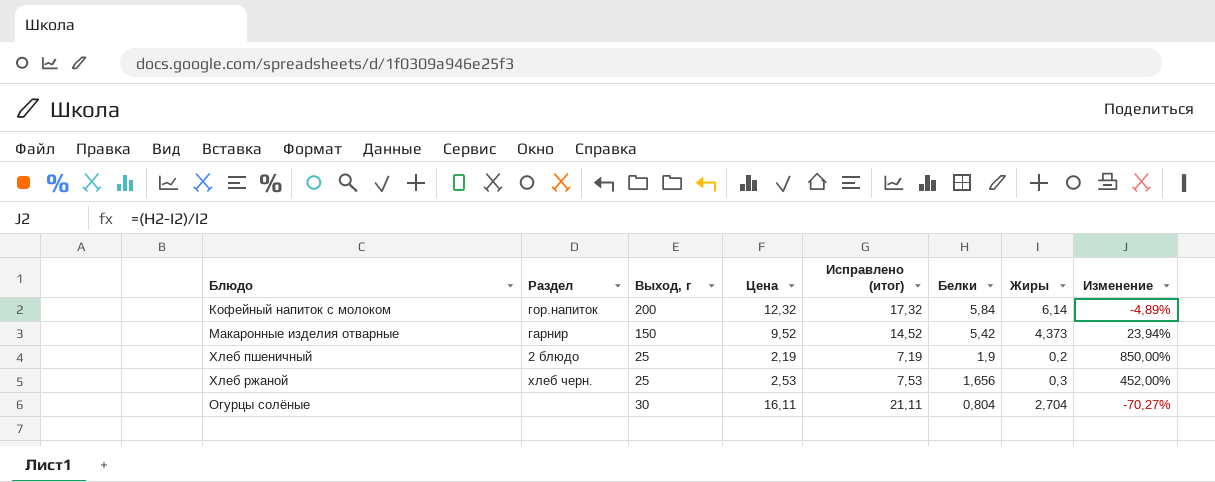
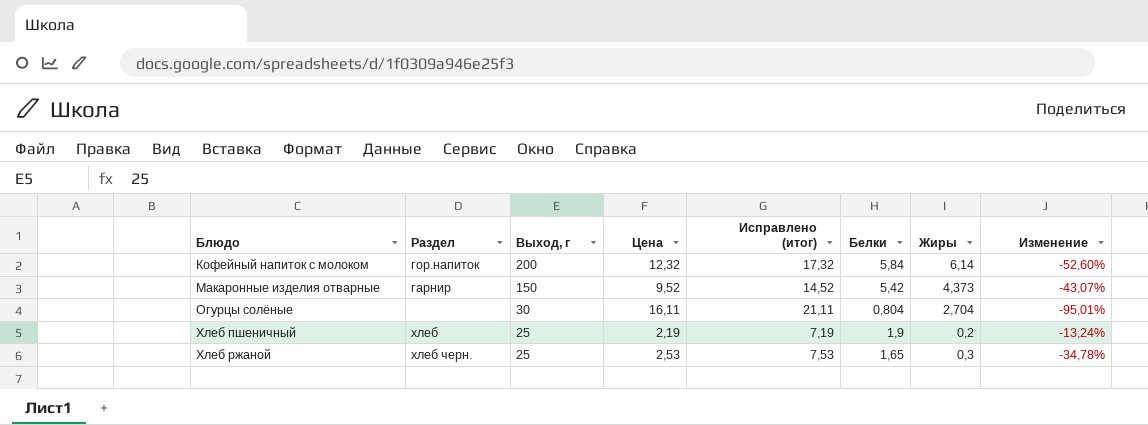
row order: Белки descending -> Блюдо ascending
column Изменение | formula: ([Белки] - [Жиры]) / [Жиры] -> ([Белки] - [Цена]) / [Цена]
Хлеб пшеничный | Раздел: 2 блюдо -> хлеб
Хлеб ржаной | Белки: 1,656 -> 1,65

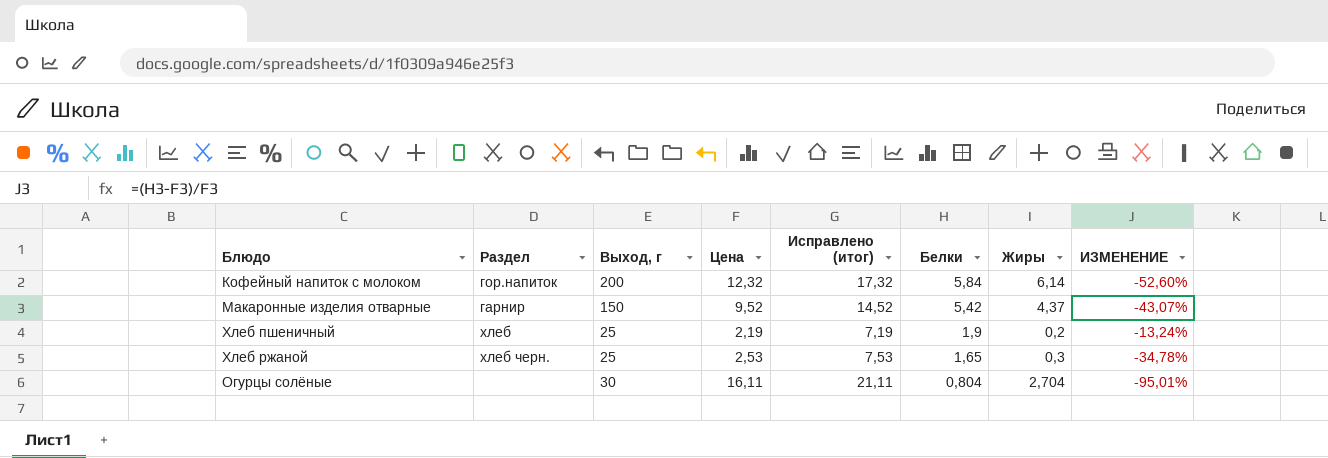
row order: Блюдо ascending -> Белки descending
column name: Изменение -> ИЗМЕНЕНИЕ
Макаронные изделия отварные | Жиры: 4,373 -> 4,37

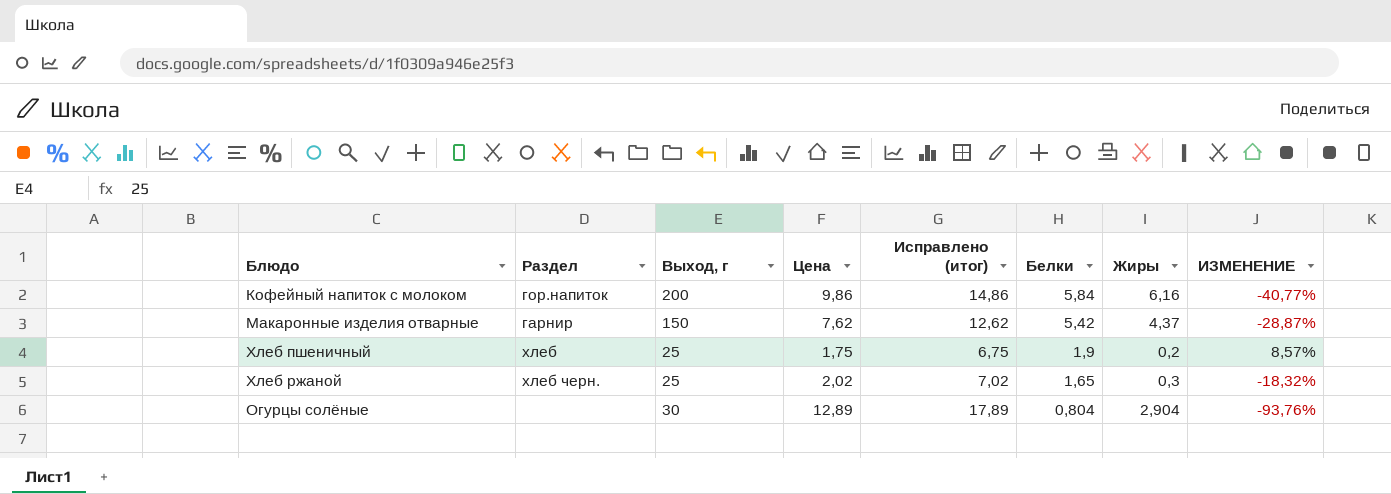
Кофейный напиток с молоком | Цена: 12,32 -> 9,86
Кофейный напиток с молоком | Исправлено (итог): 17,32 -> 14,86
Кофейный напиток с молоком | Жиры: 6,14 -> 6,16
Кофейный напиток с молоком | ИЗМЕНЕНИЕ: -52,60% -> -40,77%
Макаронные изделия отварные | Цена: 9,52 -> 7,62
Макаронные изделия отварные | Исправлено (итог): 14,52 -> 12,62
Макаронные изделия отварные | ИЗМЕНЕНИЕ: -43,07% -> -28,87%
Хлеб пшеничный | Цена: 2,19 -> 1,75
Хлеб пшеничный | Исправлено (итог): 7,19 -> 6,75
Хлеб пшеничный | ИЗМЕНЕНИЕ: -13,24% -> 8,57%
Хлеб ржаной | Цена: 2,53 -> 2,02
Хлеб ржаной | Исправлено (итог): 7,53 -> 7,02
Хлеб ржаной | ИЗМЕНЕНИЕ: -34,78% -> -18,32%
Огурцы солёные | Цена: 16,11 -> 12,89
Огурцы солёные | Исправлено (итог): 21,11 -> 17,89
Огурцы солёные | Жиры: 2,704 -> 2,904
Огурцы солёные | ИЗМЕНЕНИЕ: -95,01% -> -93,76%

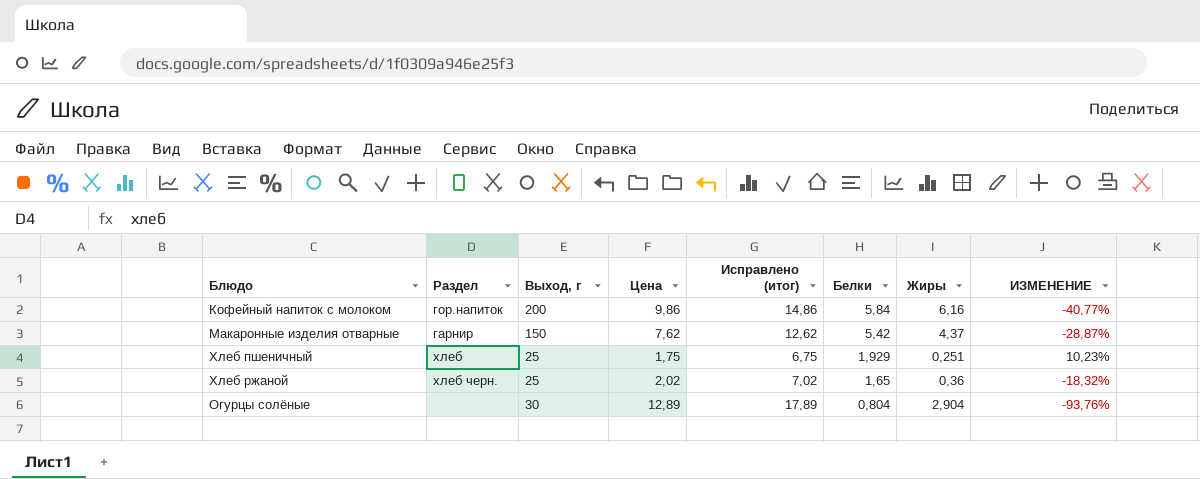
Хлеб пшеничный | Белки: 1,9 -> 1,929
Хлеб пшеничный | Жиры: 0,2 -> 0,251
Хлеб пшеничный | ИЗМЕНЕНИЕ: 8,57% -> 10,23%
Хлеб ржаной | Жиры: 0,3 -> 0,36

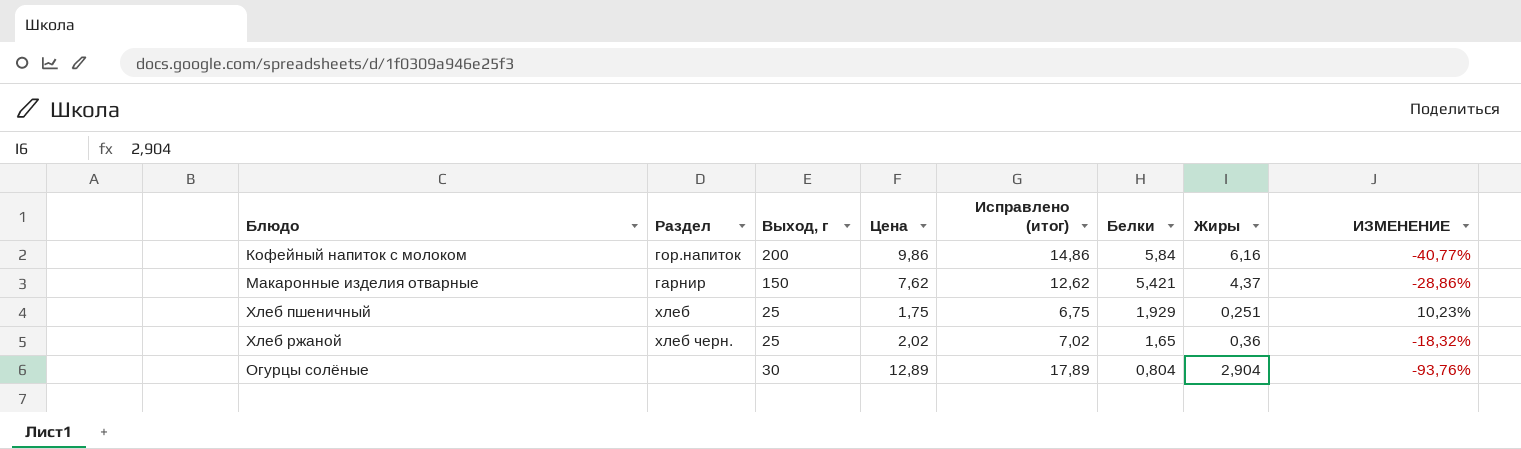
Макаронные изделия отварные | Белки: 5,42 -> 5,421
Макаронные изделия отварные | ИЗМЕНЕНИЕ: -28,87% -> -28,86%

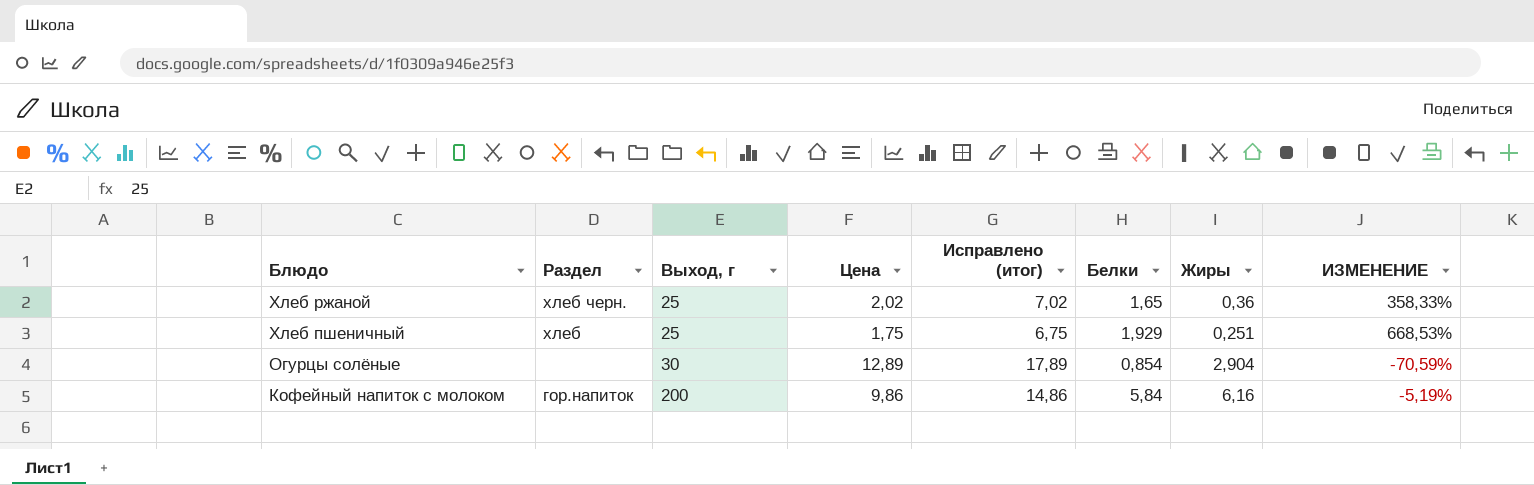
row order: Белки descending -> Блюдо descending
column ИЗМЕНЕНИЕ | formula: ([Белки] - [Цена]) / [Цена] -> ([Белки] - [Жиры]) / [Жиры]
row Макаронные изделия отварные: гарнир | 150 | 7,62 | 12,62 | 5,421 | 4,37 | -28,86% -> none
Огурцы солёные | Белки: 0,804 -> 0,854

